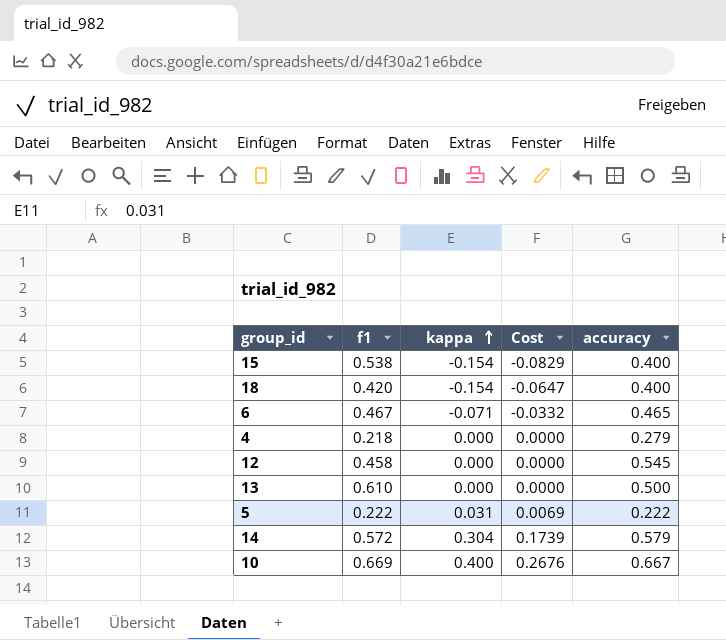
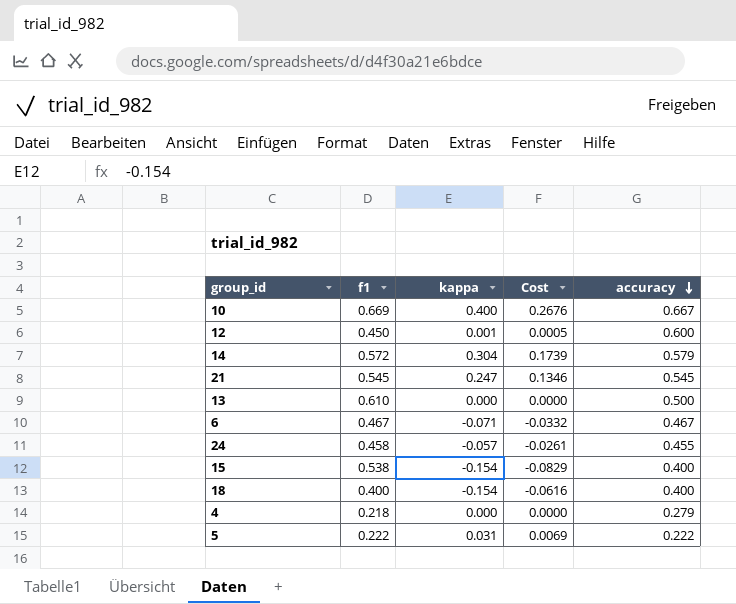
row order: kappa ascending -> accuracy descending
12 | f1: 0.458 -> 0.450
12 | kappa: 0.000 -> 0.001
12 | Cost: 0.0000 -> 0.0005
12 | accuracy: 0.545 -> 0.600
row 21: none -> 0.545 | 0.247 | 0.1346 | 0.545
6 | accuracy: 0.465 -> 0.467
row 24: none -> 0.458 | -0.057 | -0.0261 | 0.455
18 | f1: 0.420 -> 0.400
18 | Cost: -0.0647 -> -0.0616

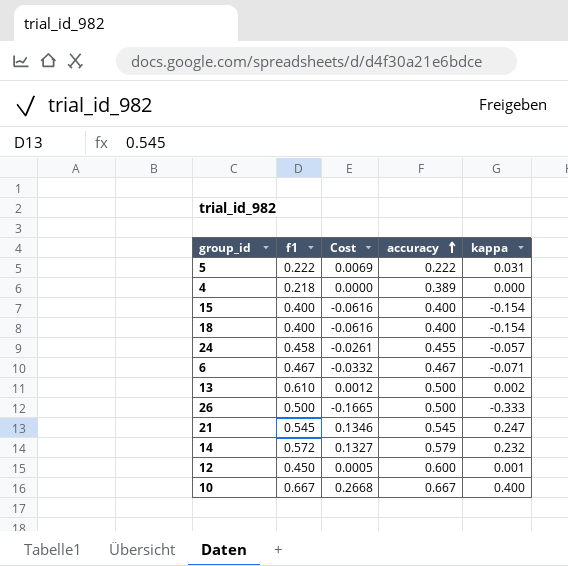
row order: accuracy descending -> accuracy ascending
column kappa | position: 3 -> 5
4 | accuracy: 0.279 -> 0.389
15 | f1: 0.538 -> 0.400
15 | Cost: -0.0829 -> -0.0616
13 | Cost: 0.0000 -> 0.0012
13 | kappa: 0.000 -> 0.002
row 26: none -> 0.500 | -0.1665 | 0.500 | -0.333
14 | Cost: 0.1739 -> 0.1327
14 | kappa: 0.304 -> 0.232
10 | f1: 0.669 -> 0.667
10 | Cost: 0.2676 -> 0.2668

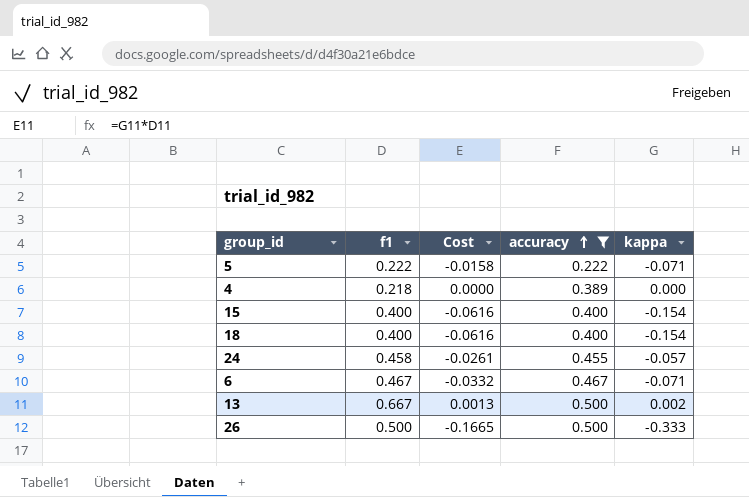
filter: none -> accuracy <= 0.500
5 | Cost: 0.0069 -> -0.0158
5 | kappa: 0.031 -> -0.071
13 | f1: 0.610 -> 0.667
13 | Cost: 0.0012 -> 0.0013

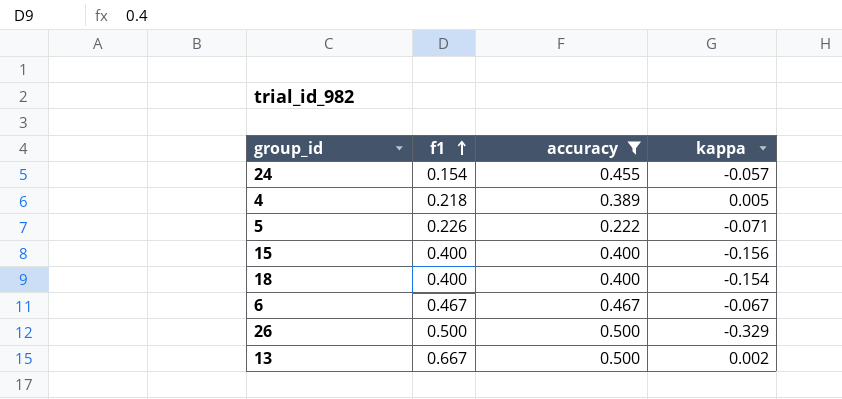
row order: accuracy ascending -> f1 ascending
column Cost | formula: [f1] * [kappa] -> none
24 | f1: 0.458 -> 0.154
4 | kappa: 0.000 -> 0.005
5 | f1: 0.222 -> 0.226
15 | kappa: -0.154 -> -0.156
6 | kappa: -0.071 -> -0.067
26 | kappa: -0.333 -> -0.329

